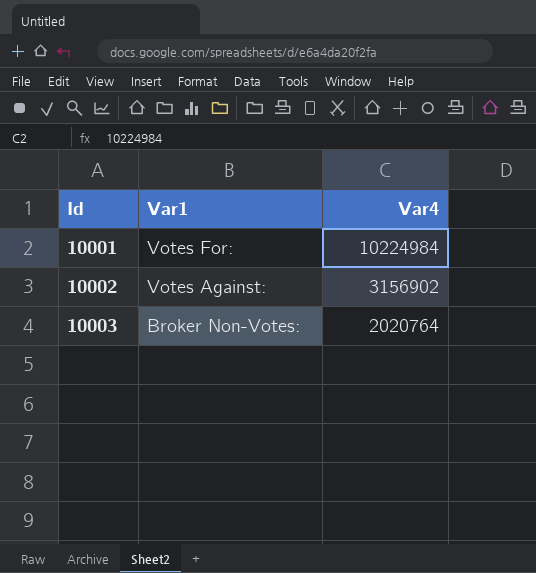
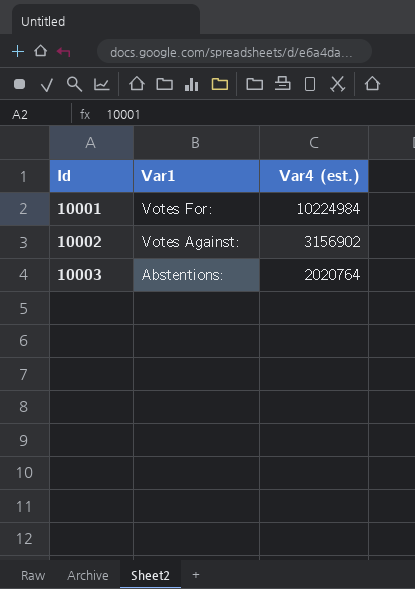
column name: Var4 -> Var4 (est.)
10003 | Var1: Broker Non-Votes: -> Abstentions:

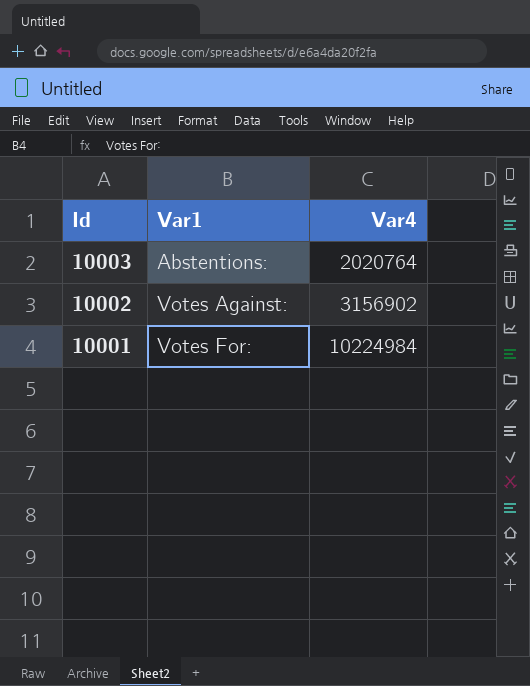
row order: Id ascending -> Id descending
column name: Var4 (est.) -> Var4

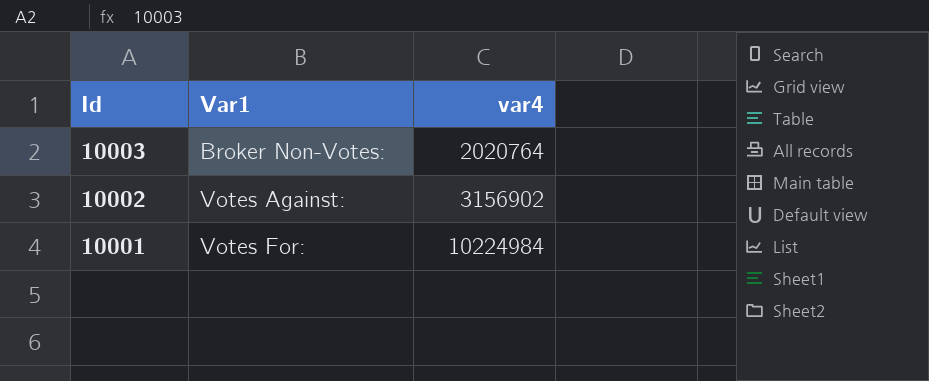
column name: Var4 -> var4
10003 | Var1: Abstentions: -> Broker Non-Votes:

